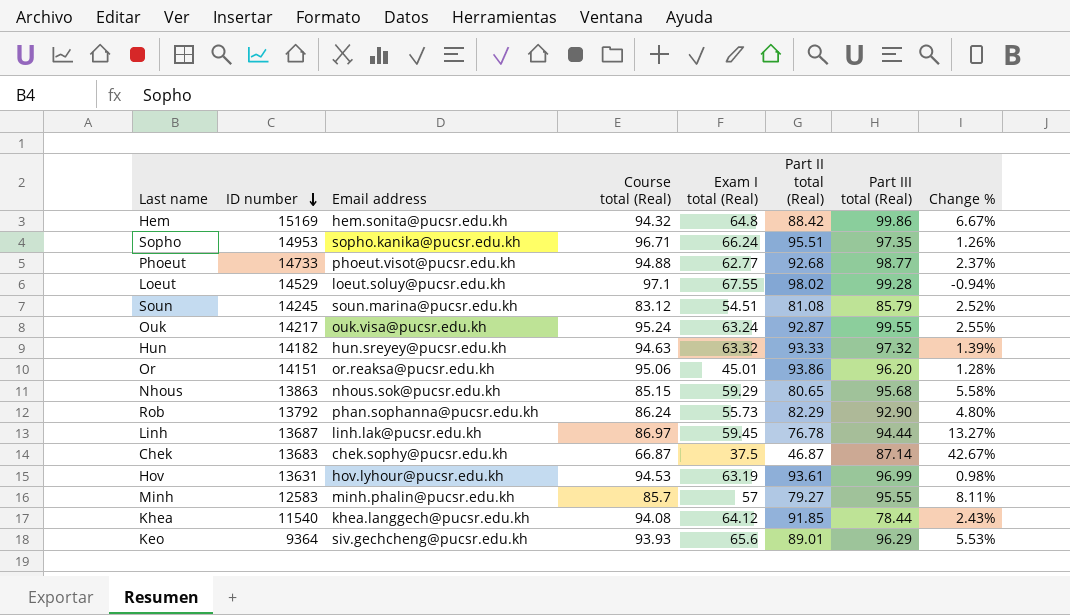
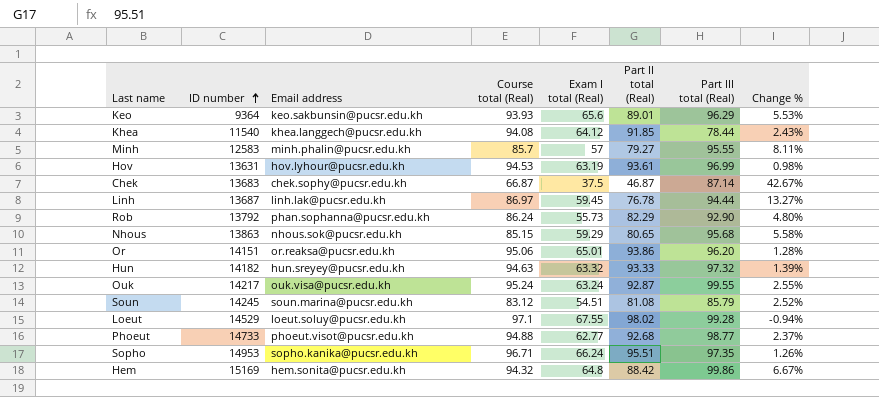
row order: ID number descending -> ID number ascending
Keo | Email address: siv.gechcheng@pucsr.edu.kh -> keo.sakbunsin@pucsr.edu.kh
Or | Exam I total (Real): 45.01 -> 65.01

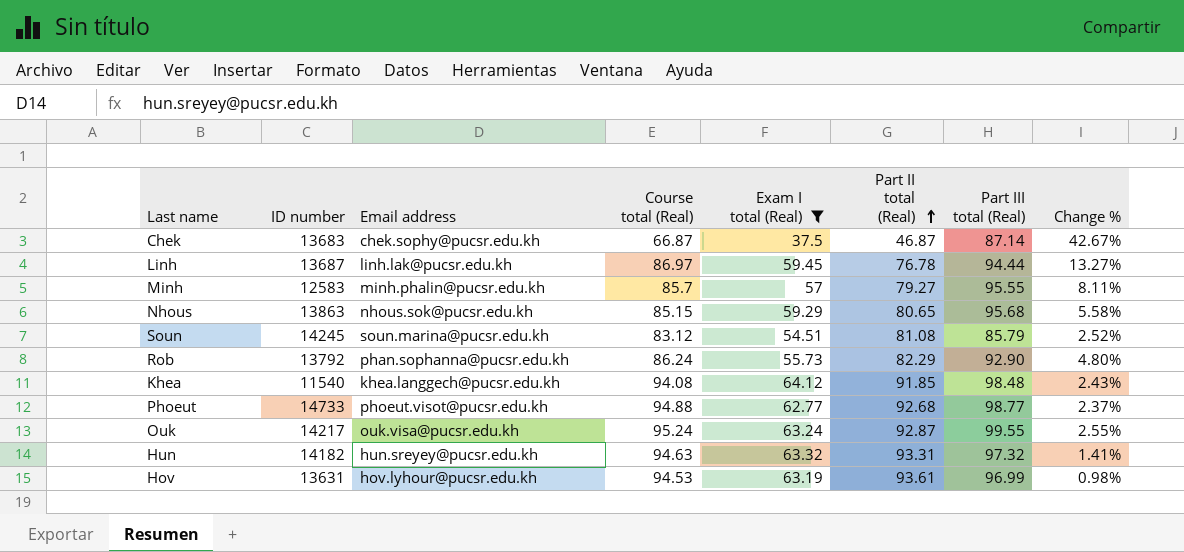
filter: none -> Exam I total (Real) <= 64.12
row order: ID number ascending -> Part II total (Real) ascending
Khea | Part III total (Real): 78.44 -> 98.48
Hun | Part II total (Real): 93.33 -> 93.31
Hun | Change %: 1.39% -> 1.41%

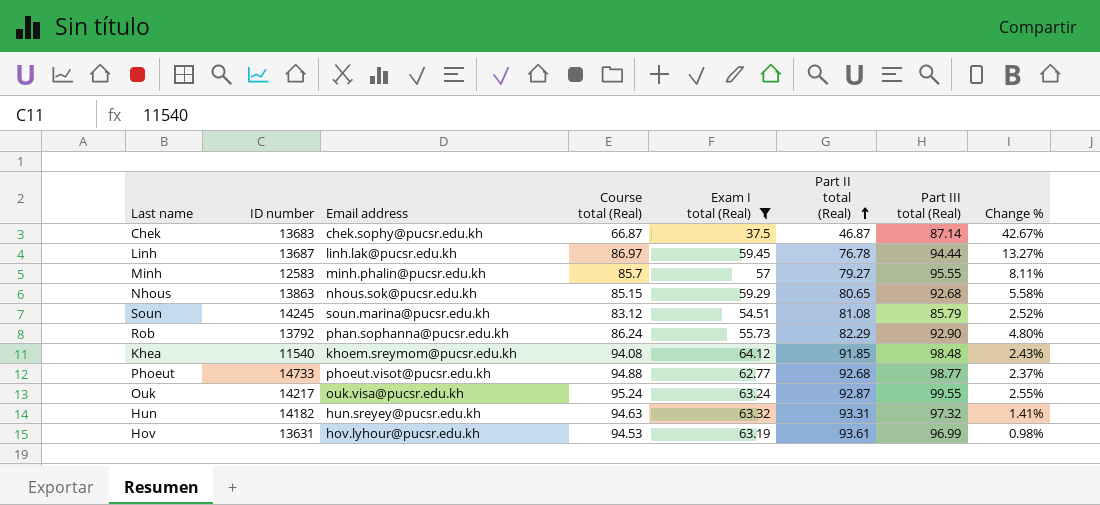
Nhous | Part III total (Real): 95.68 -> 92.68
Khea | Email address: khea.langgech@pucsr.edu.kh -> khoem.sreymom@pucsr.edu.kh

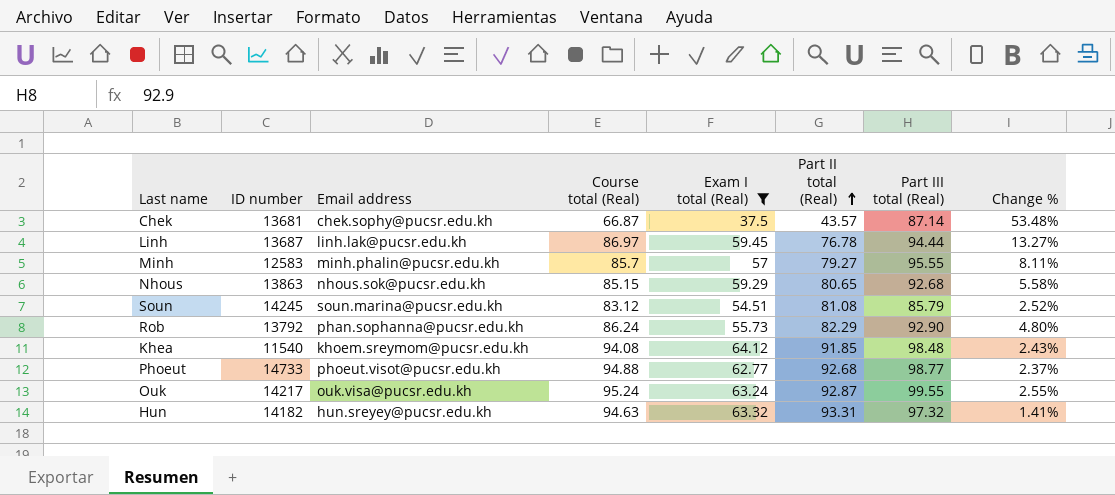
row Hov: 13631 | hov.lyhour@pucsr.edu.kh | 94.53 | 63.19 | 93.61 | 96.99 | 0.98% -> none
Chek | ID number: 13683 -> 13681
Chek | Part II total (Real): 46.87 -> 43.57
Chek | Change %: 42.67% -> 53.48%

